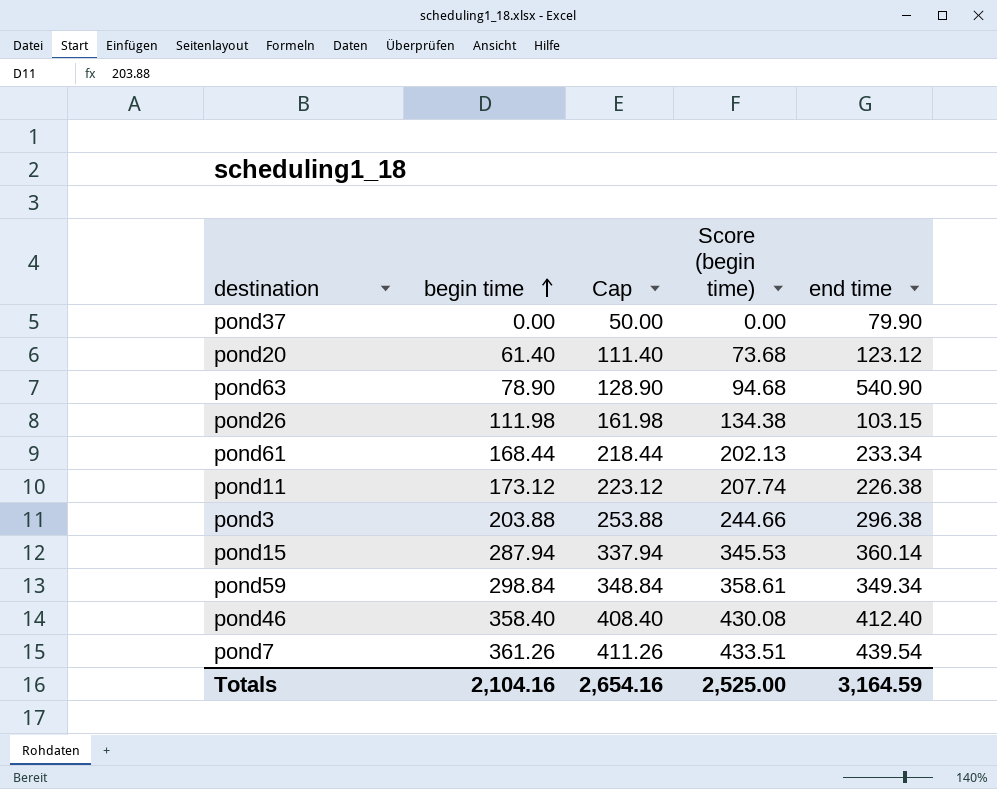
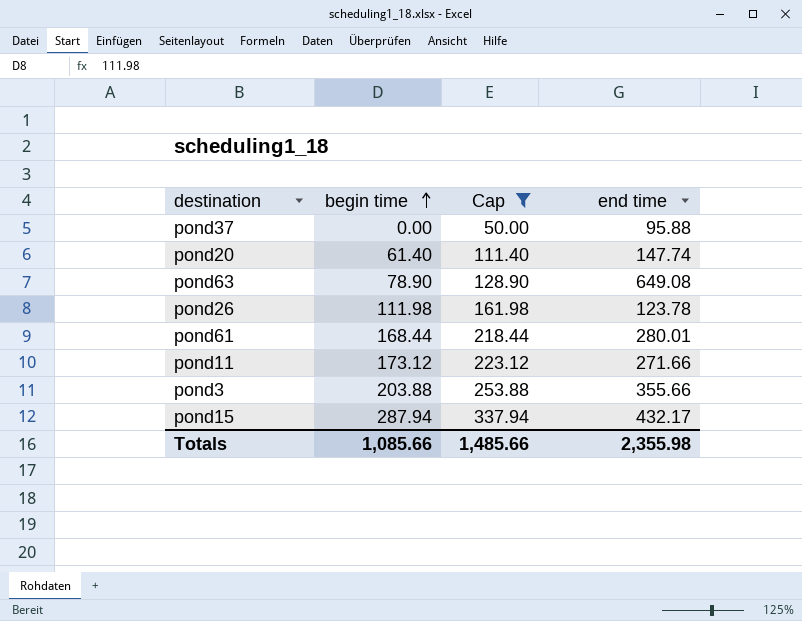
filter: none -> Cap <= 337.94
column Score (begin time) | formula: [begin time] * 1.2 -> none
pond37 | end time: 79.90 -> 95.88
pond20 | end time: 123.12 -> 147.74
pond63 | end time: 540.90 -> 649.08
pond26 | end time: 103.15 -> 123.78
pond61 | end time: 233.34 -> 280.01
pond11 | end time: 226.38 -> 271.66
pond3 | end time: 296.38 -> 355.66
pond15 | end time: 360.14 -> 432.17
Totals | begin time: 2,104.16 -> 1,085.66
Totals | Cap: 2,654.16 -> 1,485.66
Totals | end time: 3,164.59 -> 2,355.98

